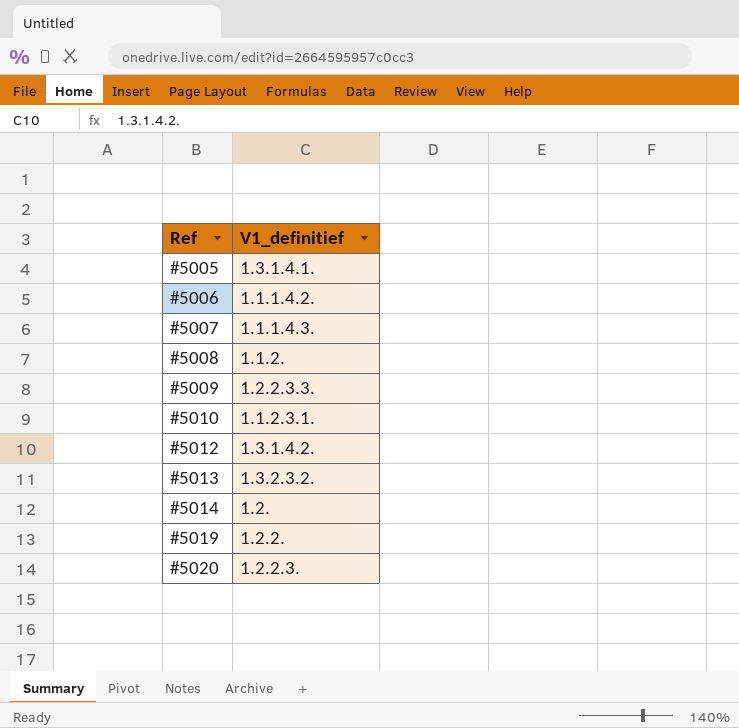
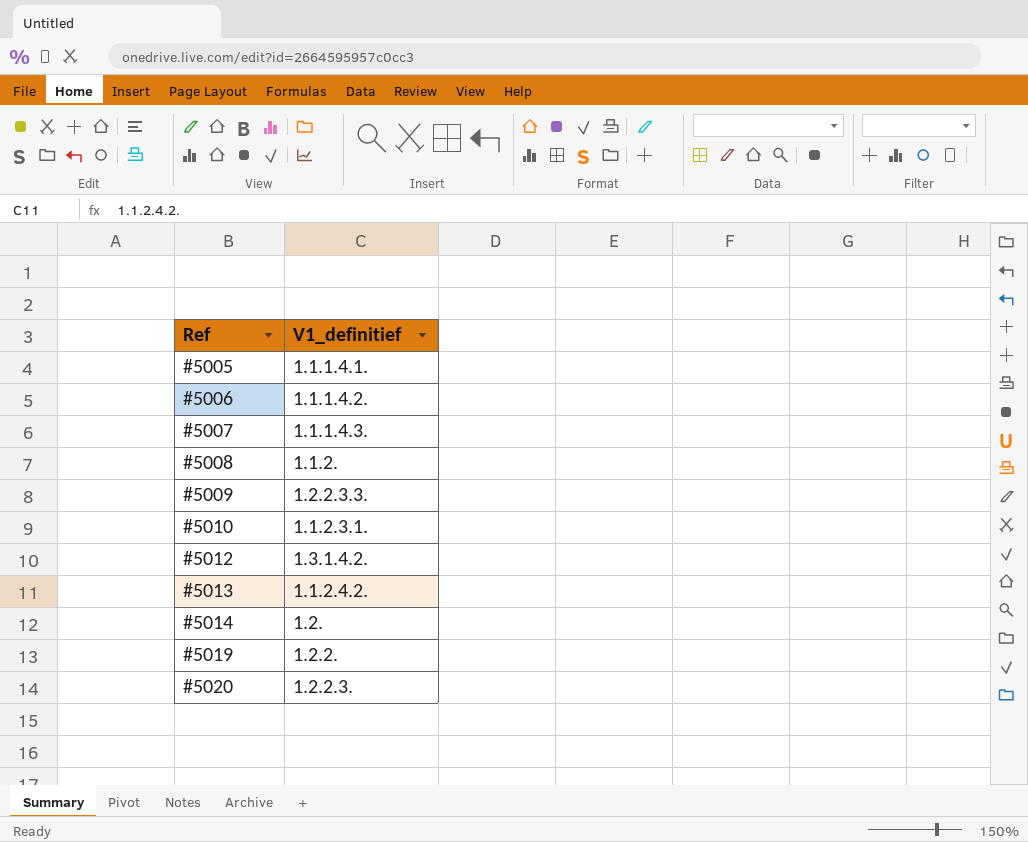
#5005 | V1_definitief: 1.3.1.4.1. -> 1.1.1.4.1.
#5013 | V1_definitief: 1.3.2.3.2. -> 1.1.2.4.2.

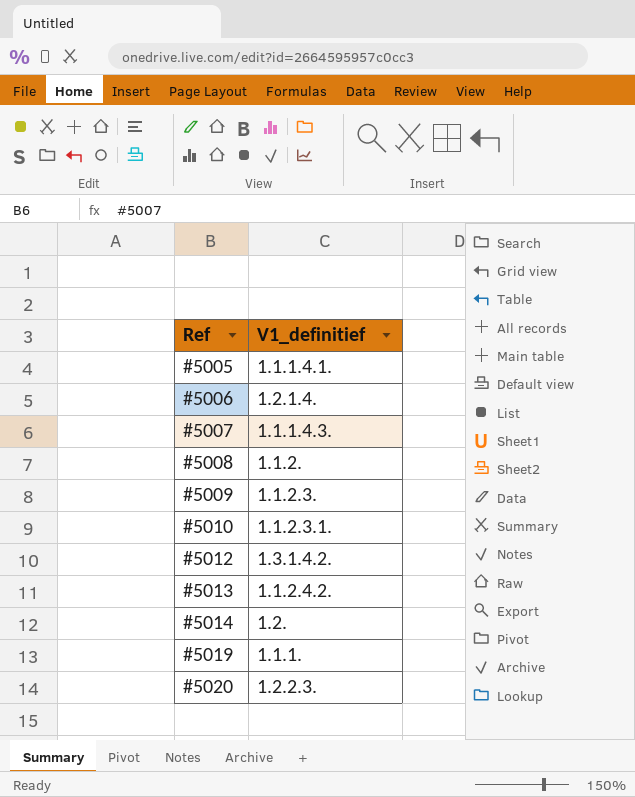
#5006 | V1_definitief: 1.1.1.4.2. -> 1.2.1.4.
#5009 | V1_definitief: 1.2.2.3.3. -> 1.1.2.3.
#5019 | V1_definitief: 1.2.2. -> 1.1.1.

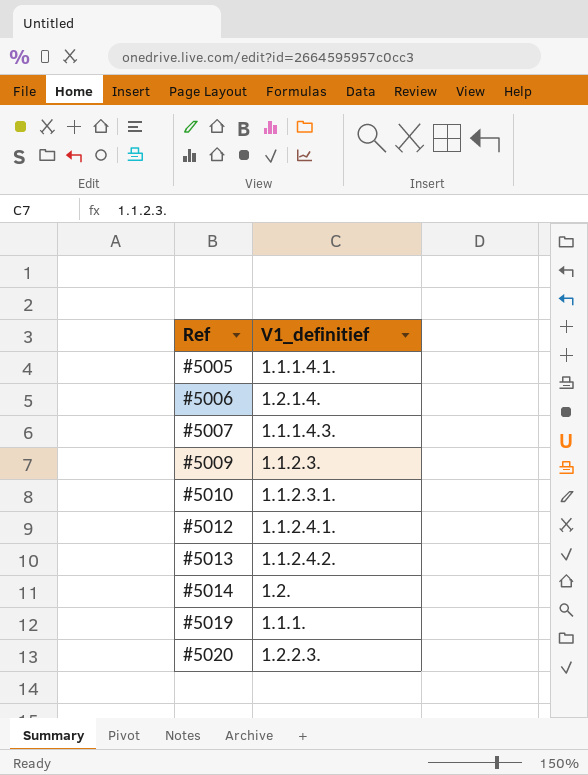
row #5008: 1.1.2. -> none
#5012 | V1_definitief: 1.3.1.4.2. -> 1.1.2.4.1.

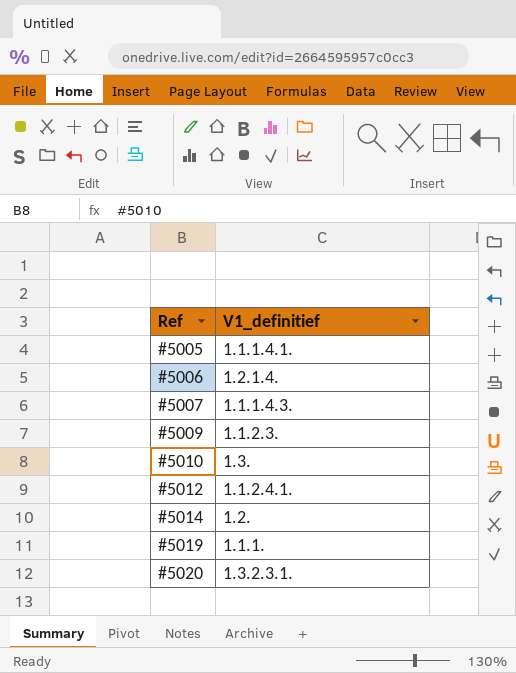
row #5013: 1.1.2.4.2. -> none
#5010 | V1_definitief: 1.1.2.3.1. -> 1.3.
#5020 | V1_definitief: 1.2.2.3. -> 1.3.2.3.1.

